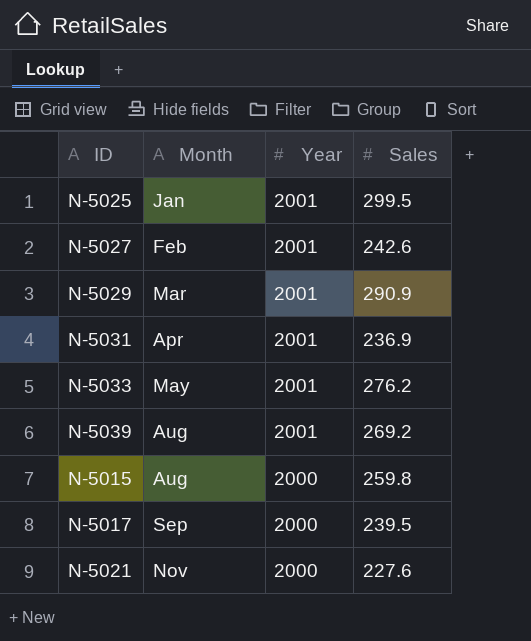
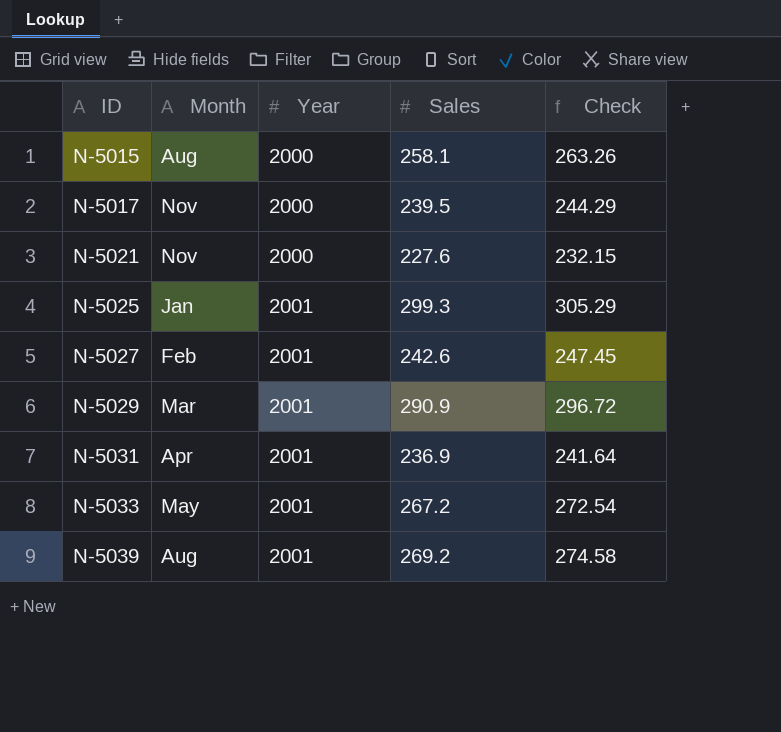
row order: Month ascending -> ID ascending
column Check | formula: none -> [Sales] * 1.02
N-5015 | Sales: 259.8 -> 258.1
N-5017 | Month: Sep -> Nov
N-5025 | Sales: 299.5 -> 299.3
N-5033 | Sales: 276.2 -> 267.2

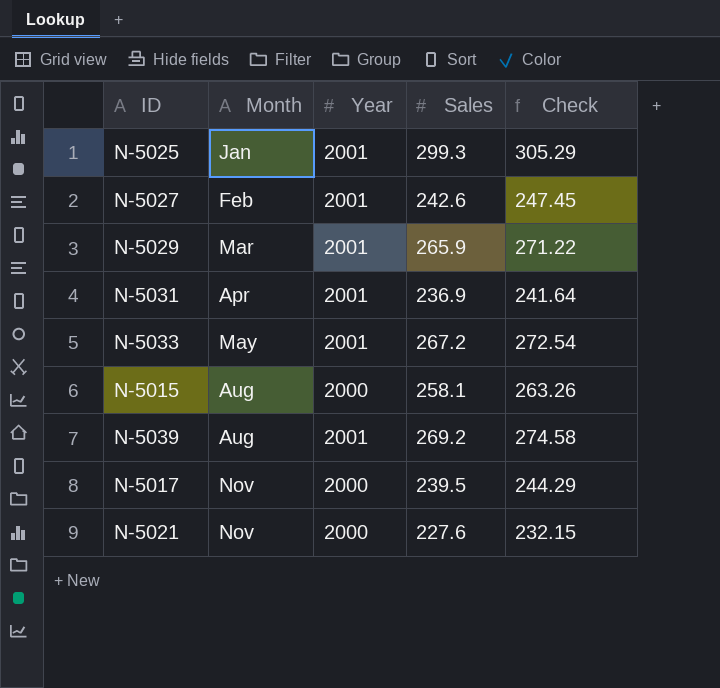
row order: ID ascending -> Month ascending
N-5029 | Sales: 290.9 -> 265.9
N-5029 | Check: 296.72 -> 271.22

